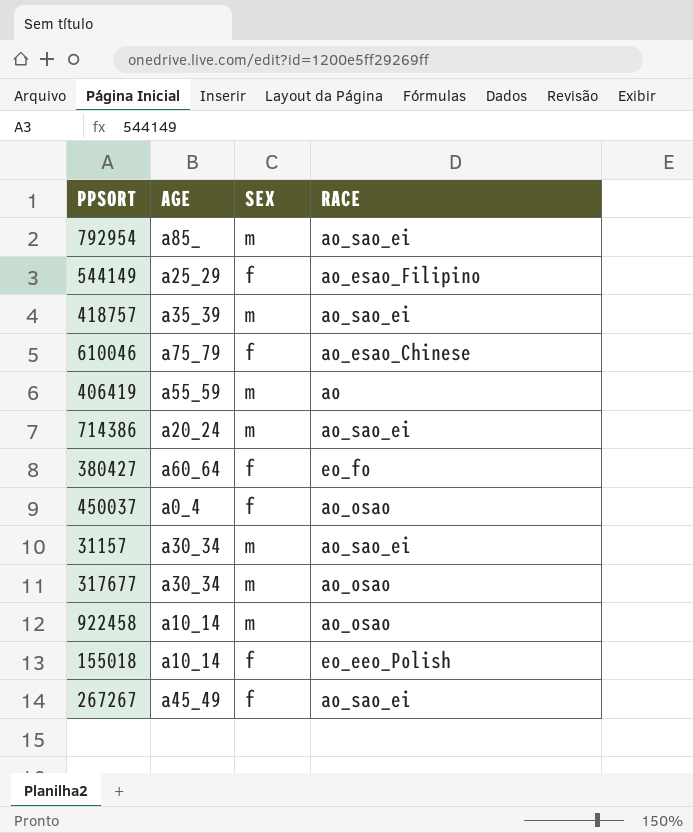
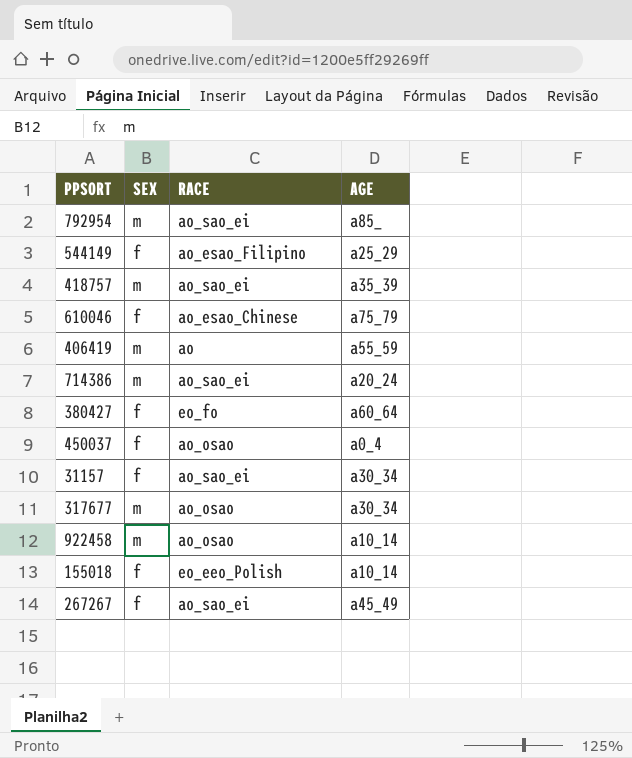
column AGE | position: 2 -> 4
31157 | SEX: m -> f

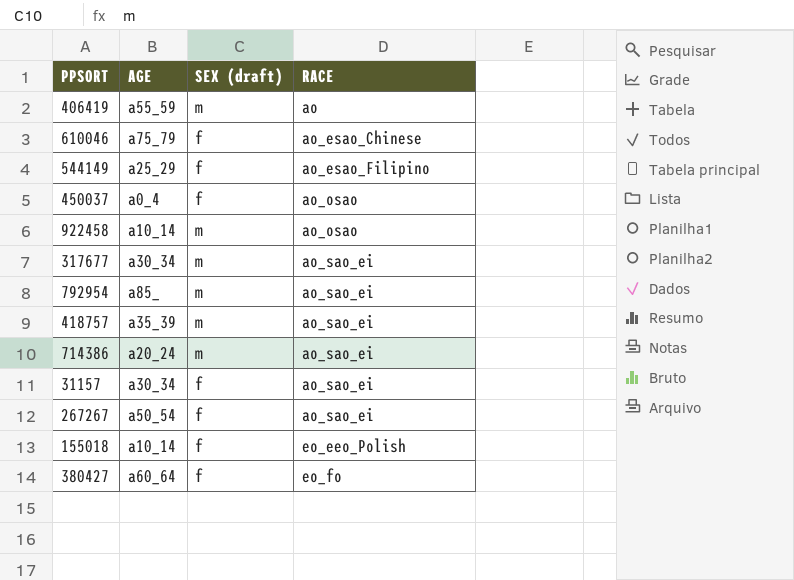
row order: none -> RACE ascending
column AGE | position: 4 -> 2
column name: SEX -> SEX (draft)
317677 | RACE: ao_osao -> ao_sao_ei
267267 | AGE: a45_49 -> a50_54

